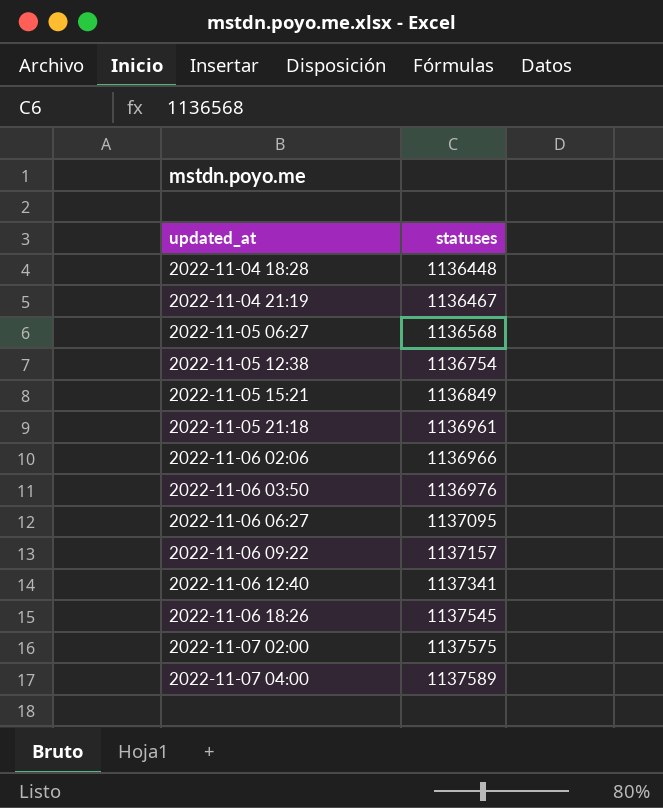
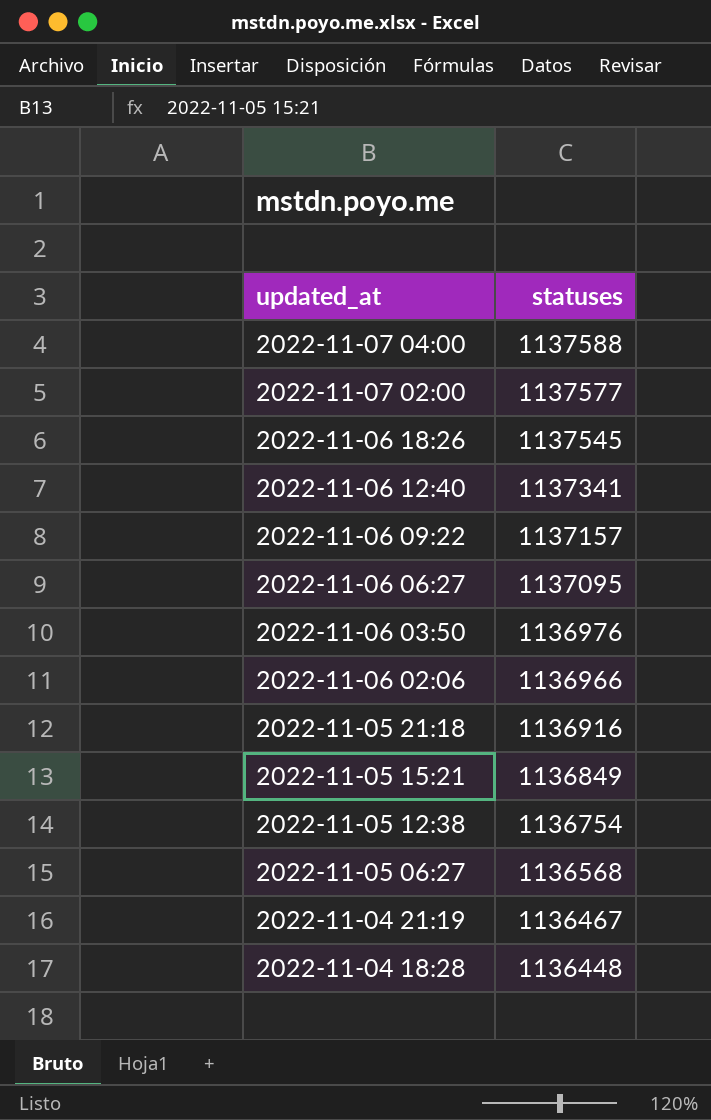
row order: updated_at ascending -> updated_at descending
2022-11-07 04:00 | statuses: 1137589 -> 1137588
2022-11-07 02:00 | statuses: 1137575 -> 1137577
2022-11-05 21:18 | statuses: 1136961 -> 1136916

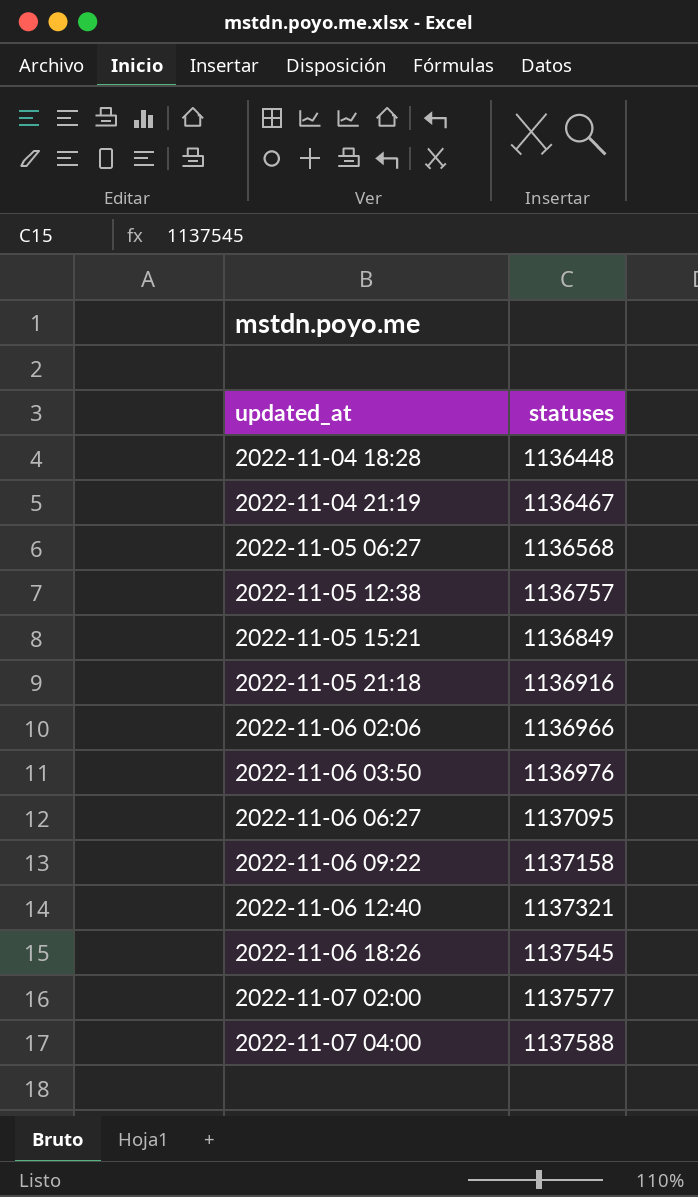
row order: updated_at descending -> updated_at ascending
2022-11-05 12:38 | statuses: 1136754 -> 1136757
2022-11-06 09:22 | statuses: 1137157 -> 1137158
2022-11-06 12:40 | statuses: 1137341 -> 1137321

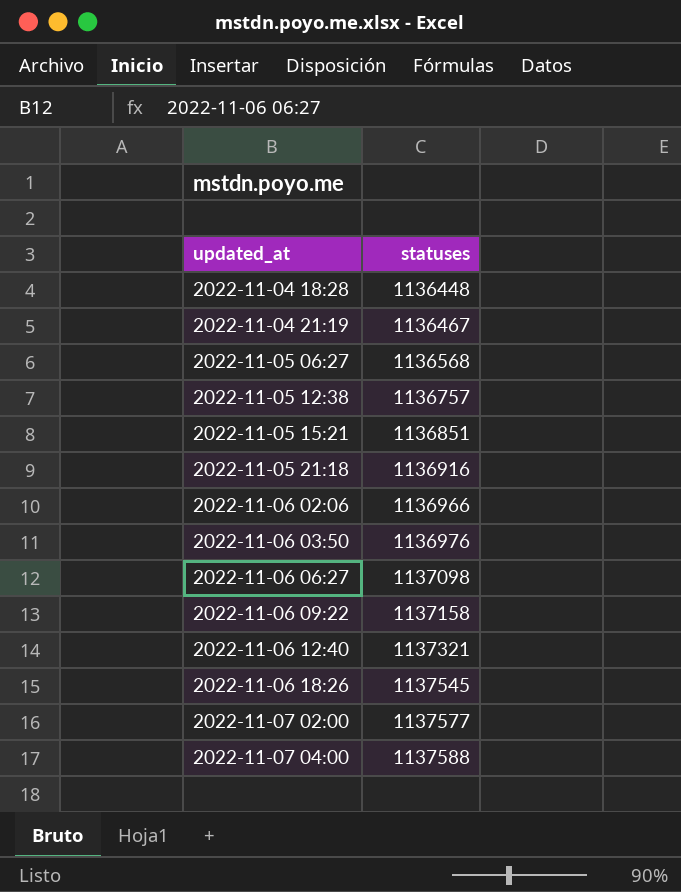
2022-11-05 15:21 | statuses: 1136849 -> 1136851
2022-11-06 06:27 | statuses: 1137095 -> 1137098

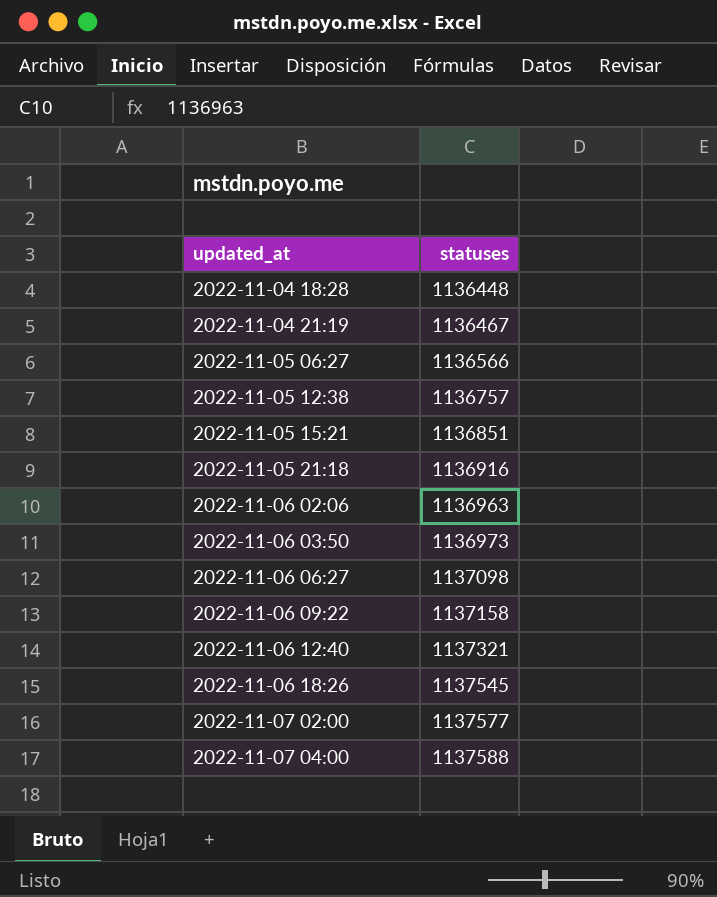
2022-11-05 06:27 | statuses: 1136568 -> 1136566
2022-11-06 02:06 | statuses: 1136966 -> 1136963
2022-11-06 03:50 | statuses: 1136976 -> 1136973

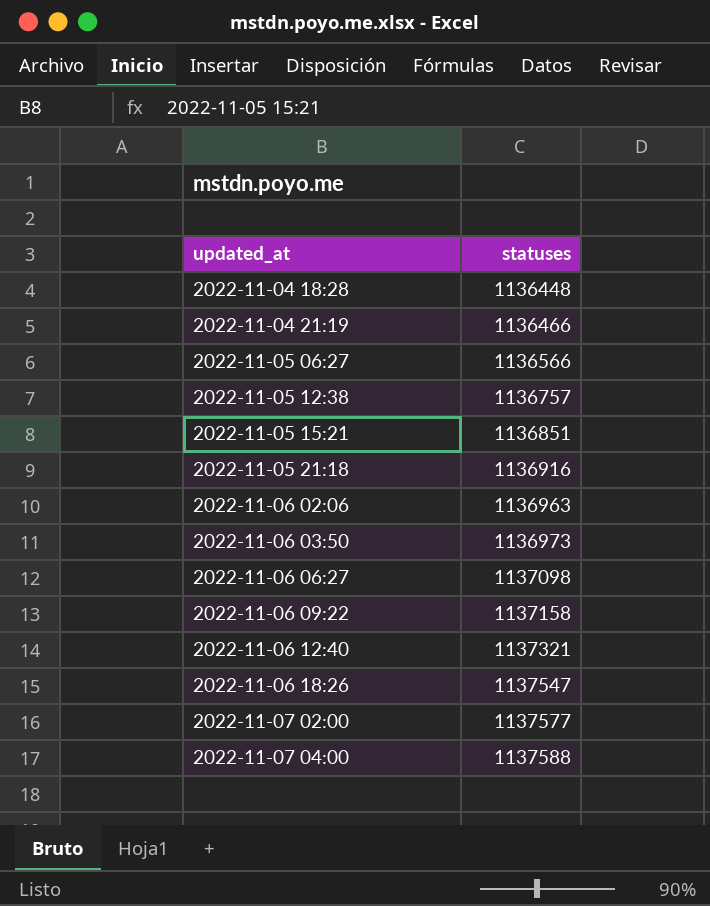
2022-11-04 21:19 | statuses: 1136467 -> 1136466
2022-11-06 18:26 | statuses: 1137545 -> 1137547

